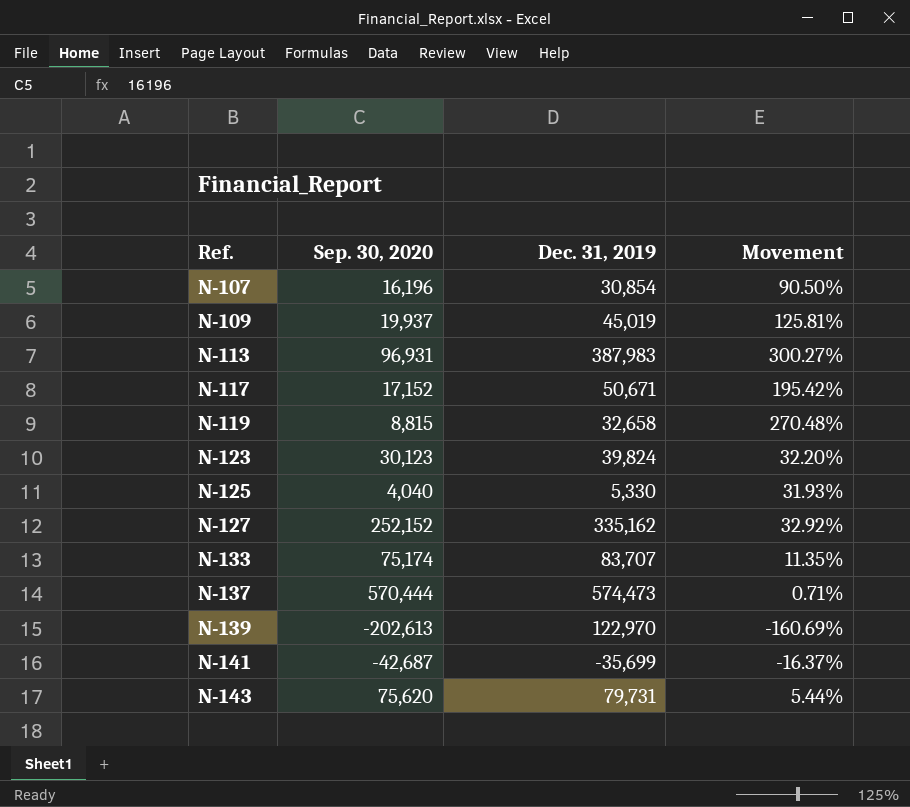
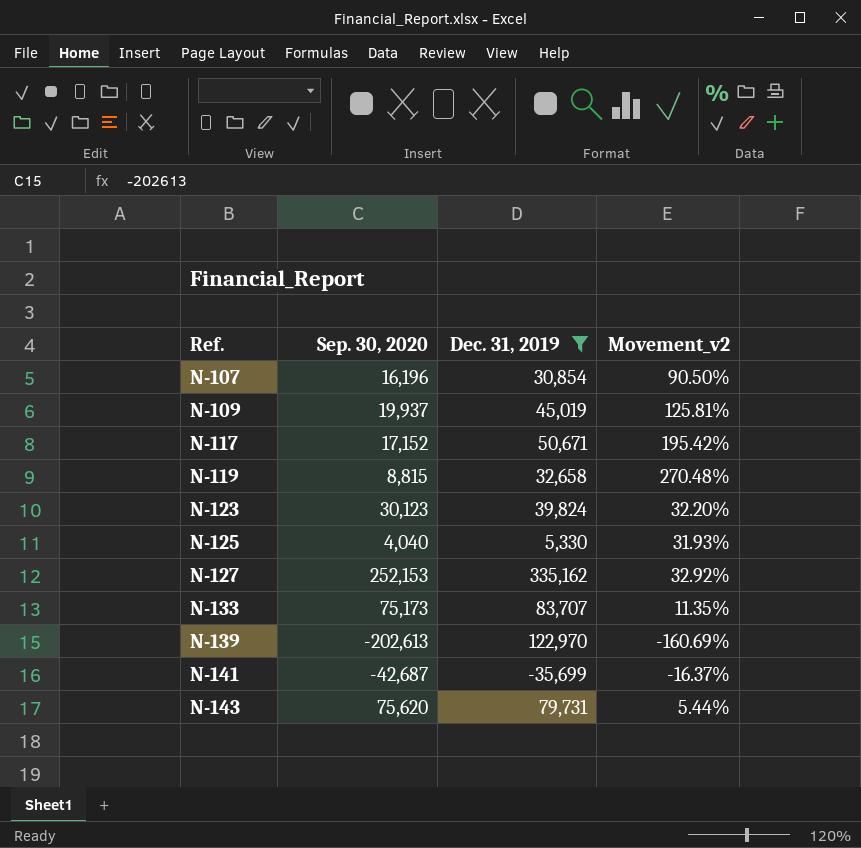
filter: none -> Dec. 31, 2019 <= 335,162
column name: Movement -> Movement_v2
N-127 | Sep. 30, 2020: 252,152 -> 252,153
N-133 | Sep. 30, 2020: 75,174 -> 75,173

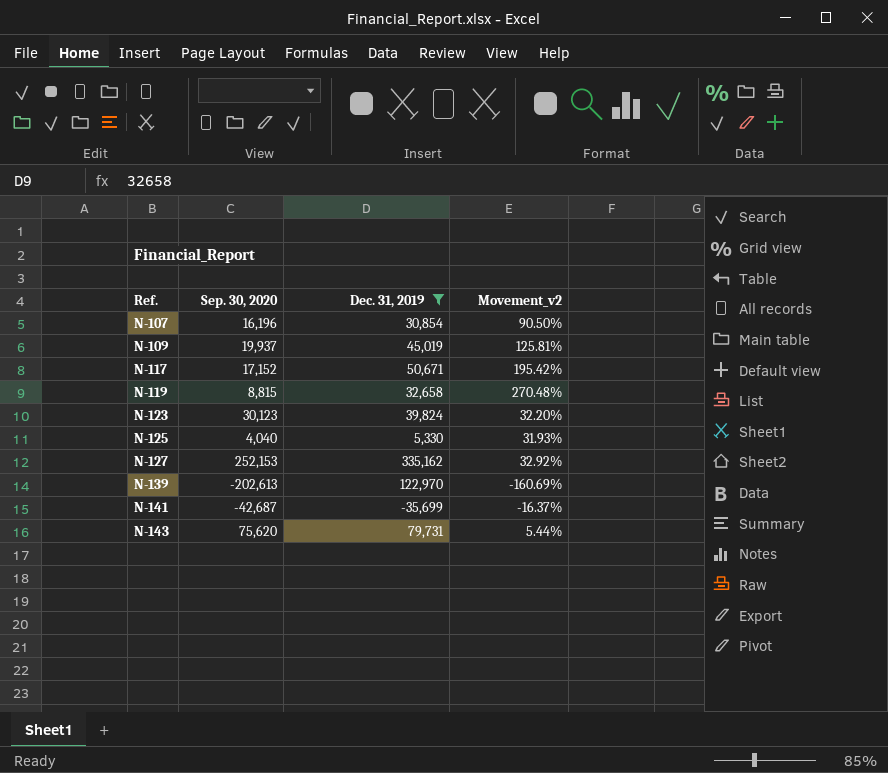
row N-133: 75,173 | 83,707 | 11.35% -> none

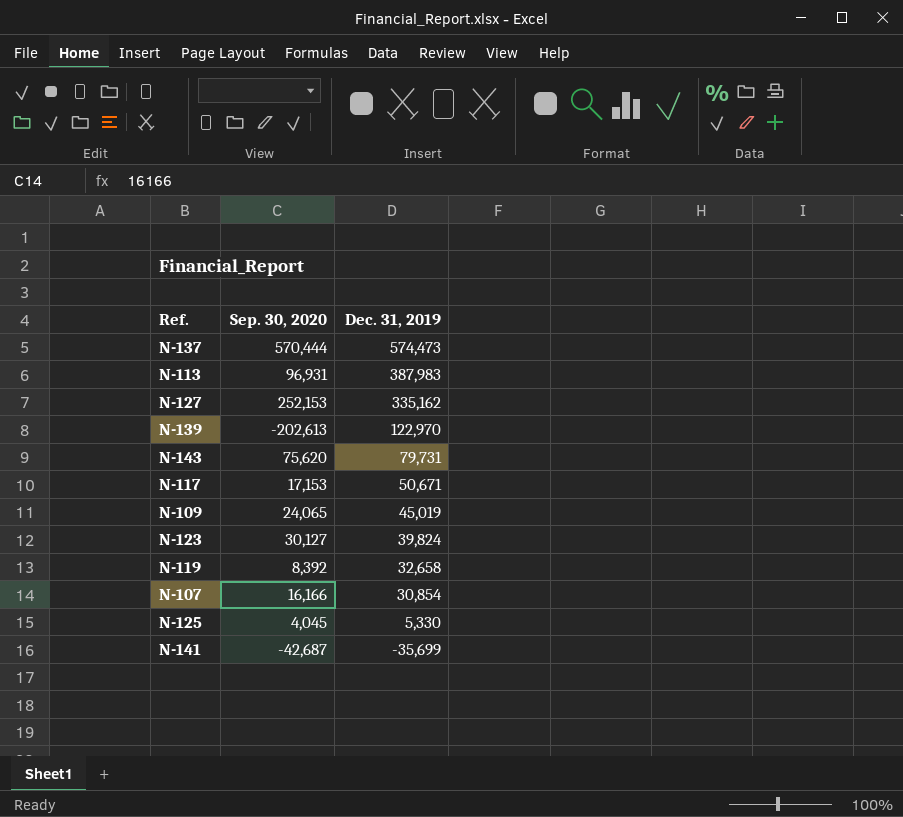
filter: Dec. 31, 2019 <= 335,162 -> none
row order: Ref. ascending -> Dec. 31, 2019 descending
column Movement_v2 | formula: ([Dec. 31, 2019] - [Sep. 30, 2020]) / [Sep. 30, 2020] -> none
N-117 | Sep. 30, 2020: 17,152 -> 17,153
N-109 | Sep. 30, 2020: 19,937 -> 24,065
N-123 | Sep. 30, 2020: 30,123 -> 30,127
N-119 | Sep. 30, 2020: 8,815 -> 8,392
N-107 | Sep. 30, 2020: 16,196 -> 16,166
N-125 | Sep. 30, 2020: 4,040 -> 4,045

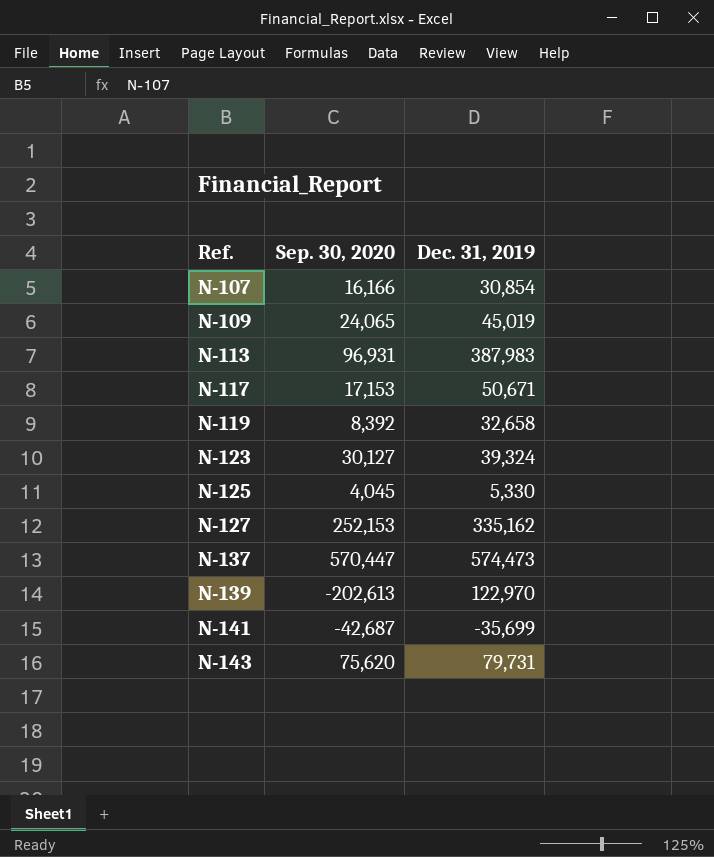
row order: Dec. 31, 2019 descending -> Ref. ascending
N-123 | Dec. 31, 2019: 39,824 -> 39,324
N-137 | Sep. 30, 2020: 570,444 -> 570,447

